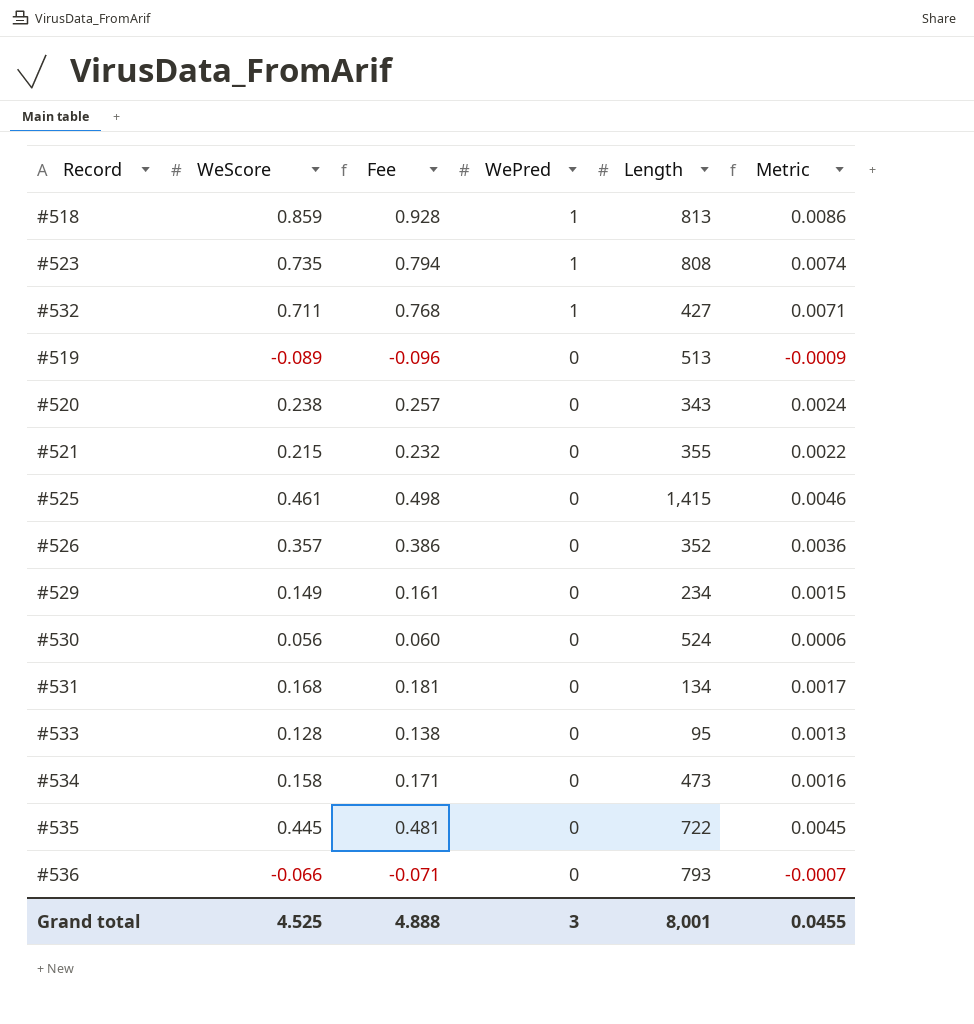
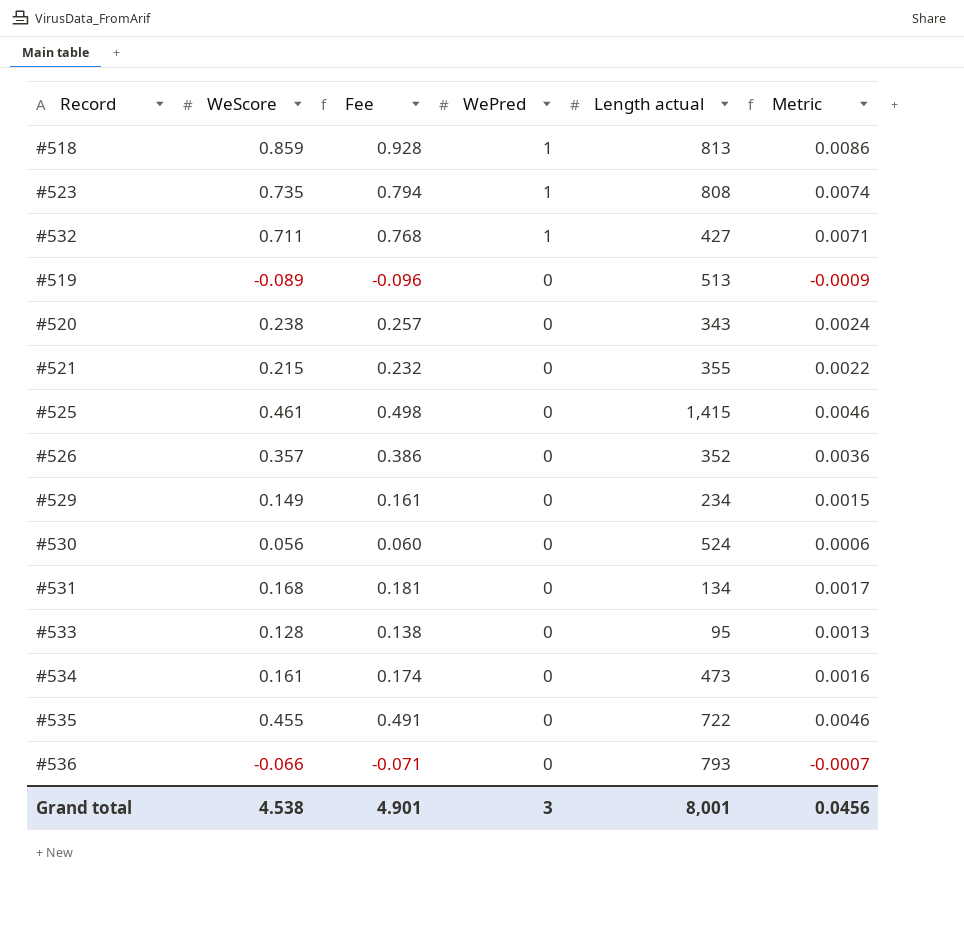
column name: Length -> Length actual
#534 | WeScore: 0.158 -> 0.161
#534 | Fee: 0.171 -> 0.174
#535 | WeScore: 0.445 -> 0.455
#535 | Fee: 0.481 -> 0.491
#535 | Metric: 0.0045 -> 0.0046
Grand total | WeScore: 4.525 -> 4.538
Grand total | Fee: 4.888 -> 4.901
Grand total | Metric: 0.0455 -> 0.0456

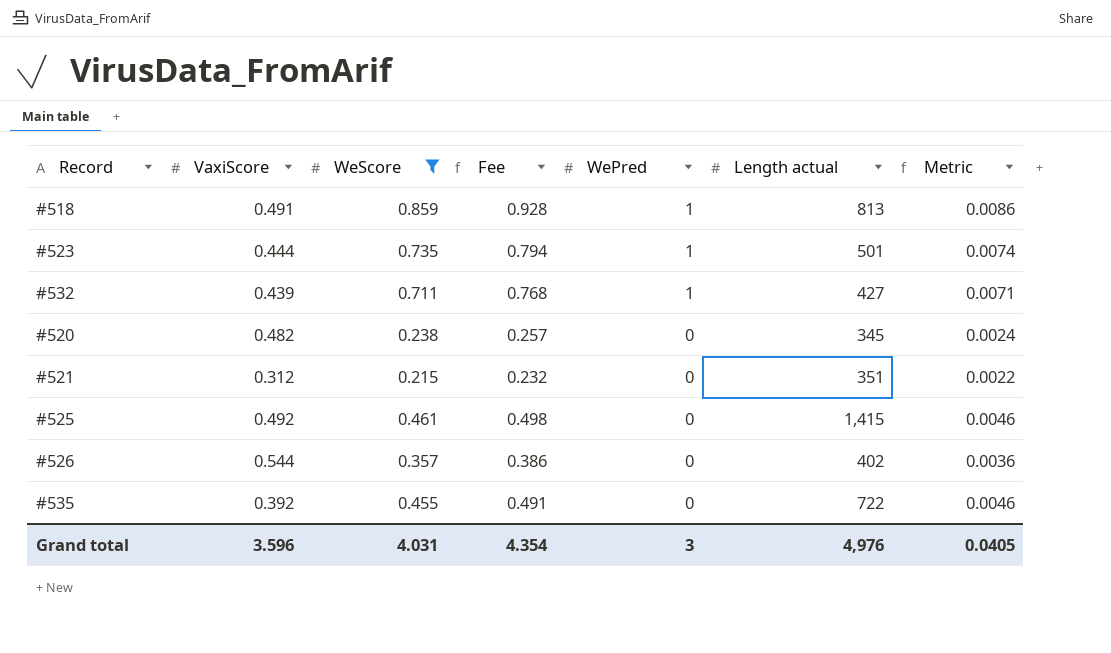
filter: none -> WeScore >= 0.215
column VaxiScore | position: none -> 2
#523 | Length actual: 808 -> 501
#520 | Length actual: 343 -> 345
#521 | Length actual: 355 -> 351
#526 | Length actual: 352 -> 402
Grand total | WeScore: 4.538 -> 4.031
Grand total | Fee: 4.901 -> 4.354
Grand total | Length actual: 8,001 -> 4,976
Grand total | Metric: 0.0456 -> 0.0405

